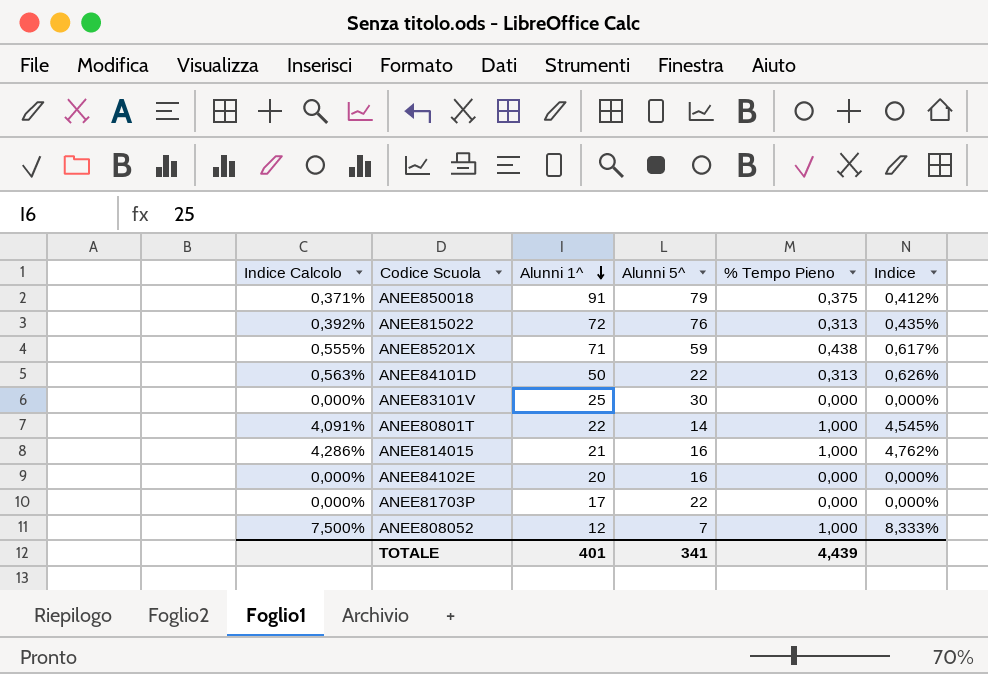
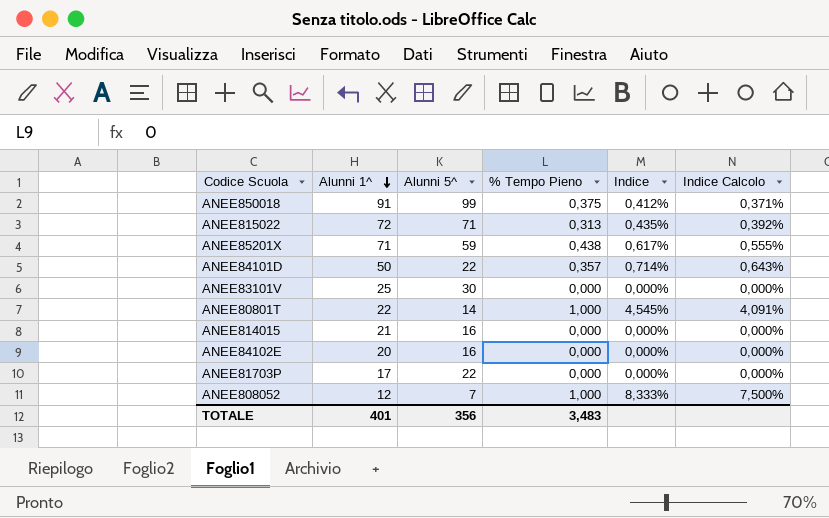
column Indice Calcolo | position: 1 -> 6
ANEE850018 | Alunni 5^: 79 -> 99
ANEE815022 | Alunni 5^: 76 -> 71
ANEE84101D | % Tempo Pieno: 0,313 -> 0,357
ANEE84101D | Indice: 0,626% -> 0,714%
ANEE84101D | Indice Calcolo: 0,563% -> 0,643%
ANEE814015 | % Tempo Pieno: 1,000 -> 0,000
ANEE814015 | Indice: 4,762% -> 0,000%
ANEE814015 | Indice Calcolo: 4,286% -> 0,000%
TOTALE | Alunni 5^: 341 -> 356
TOTALE | % Tempo Pieno: 4,439 -> 3,483

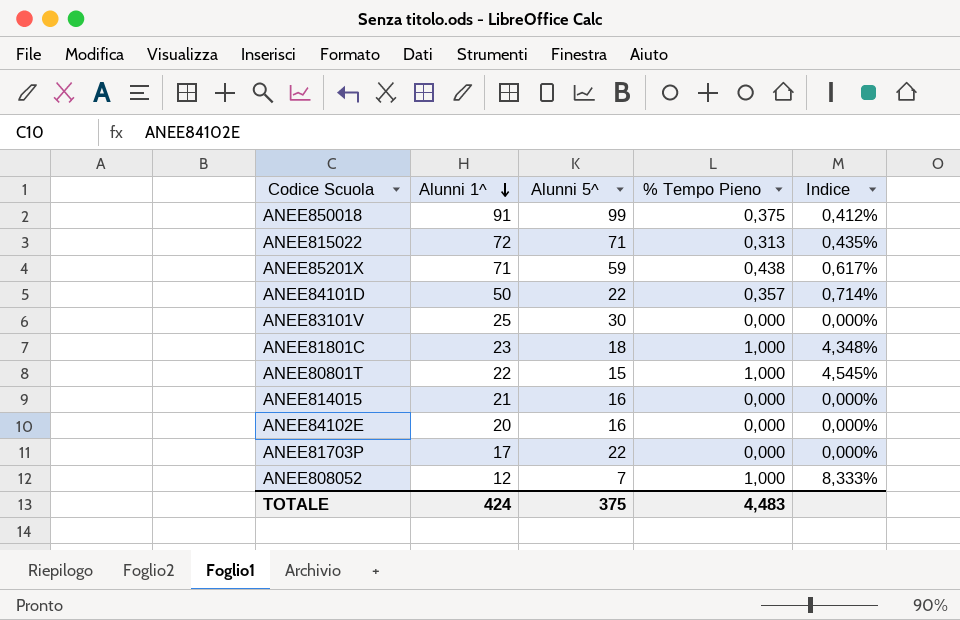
column Indice Calcolo | formula: [Indice] * 0,9 -> none
row ANEE81801C: none -> 23 | 18 | 1,000 | 4,348%
ANEE80801T | Alunni 5^: 14 -> 15
TOTALE | Alunni 1^: 401 -> 424
TOTALE | Alunni 5^: 356 -> 375
TOTALE | % Tempo Pieno: 3,483 -> 4,483

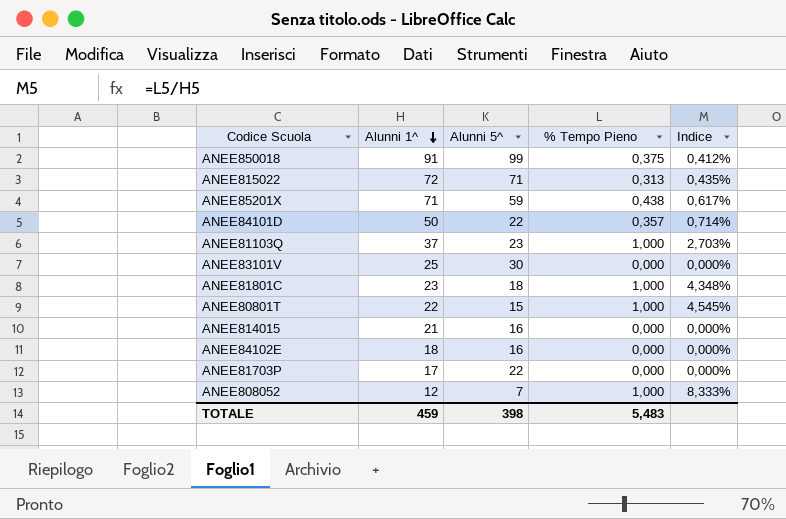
row ANEE81103Q: none -> 37 | 23 | 1,000 | 2,703%
ANEE84102E | Alunni 1^: 20 -> 18
TOTALE | Alunni 1^: 424 -> 459
TOTALE | Alunni 5^: 375 -> 398
TOTALE | % Tempo Pieno: 4,483 -> 5,483

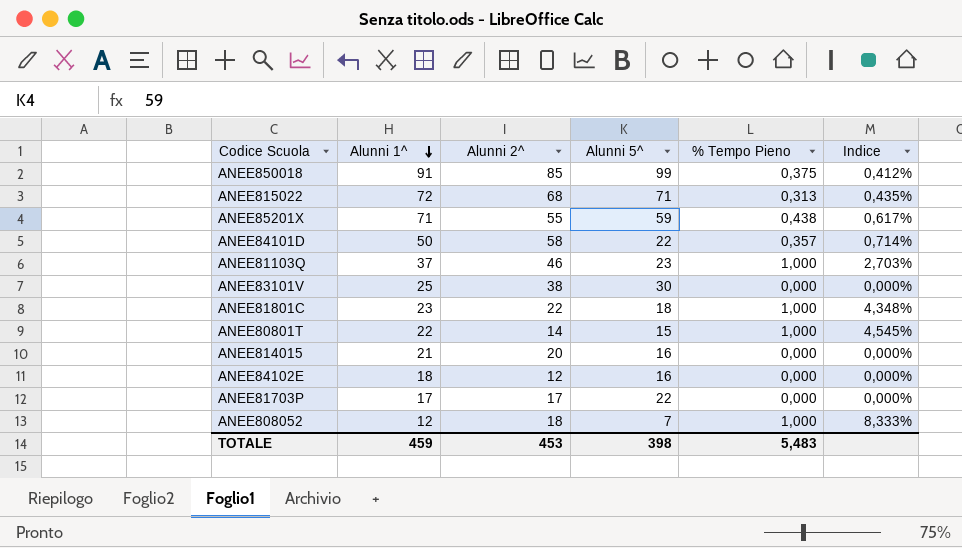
column Alunni 2^ | position: none -> 3

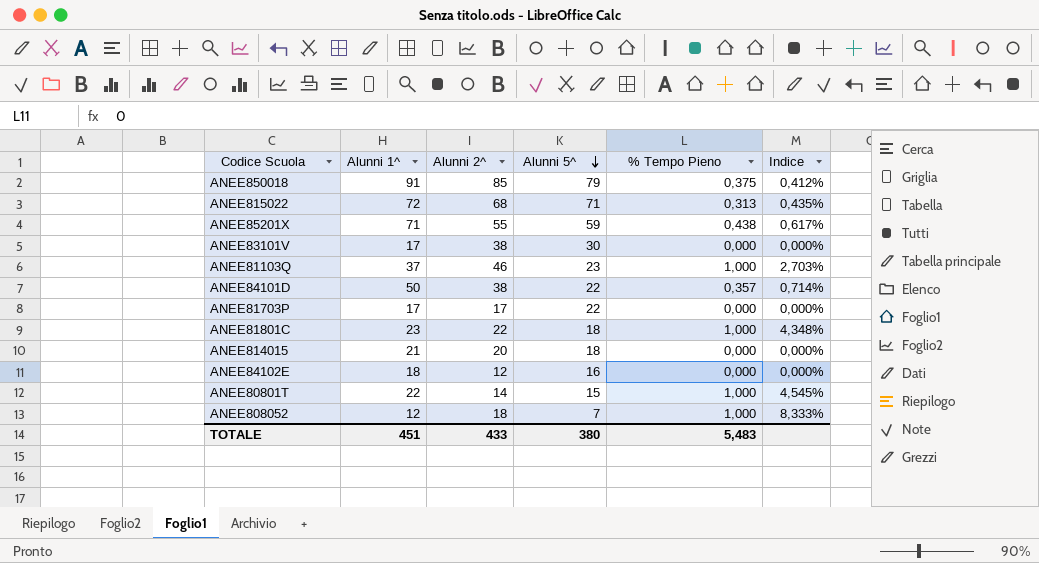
row order: Alunni 1^ descending -> Alunni 5^ descending
ANEE850018 | Alunni 5^: 99 -> 79
ANEE83101V | Alunni 1^: 25 -> 17
ANEE84101D | Alunni 2^: 58 -> 38
ANEE814015 | Alunni 5^: 16 -> 18
TOTALE | Alunni 1^: 459 -> 451
TOTALE | Alunni 2^: 453 -> 433
TOTALE | Alunni 5^: 398 -> 380

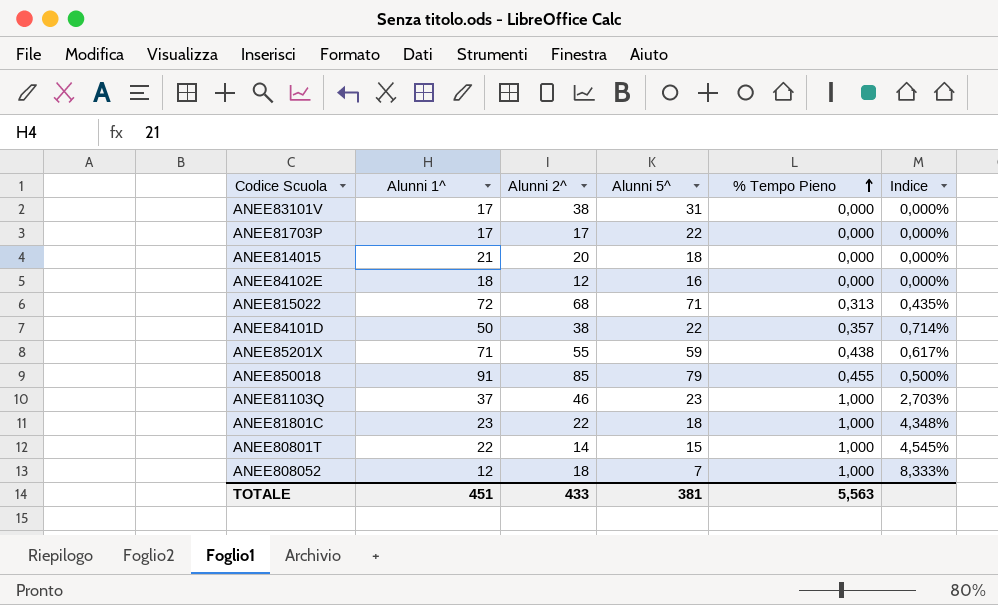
row order: Alunni 5^ descending -> % Tempo Pieno ascending
ANEE83101V | Alunni 5^: 30 -> 31
ANEE850018 | % Tempo Pieno: 0,375 -> 0,455
ANEE850018 | Indice: 0,412% -> 0,500%
TOTALE | Alunni 5^: 380 -> 381
TOTALE | % Tempo Pieno: 5,483 -> 5,563

